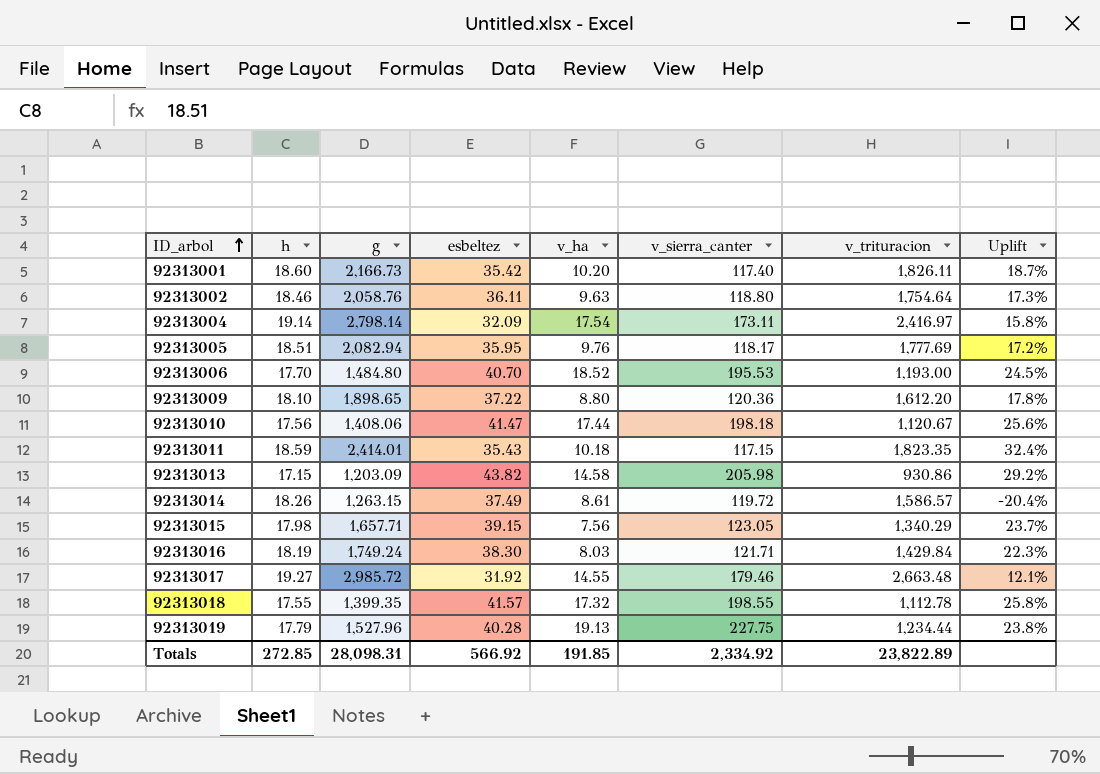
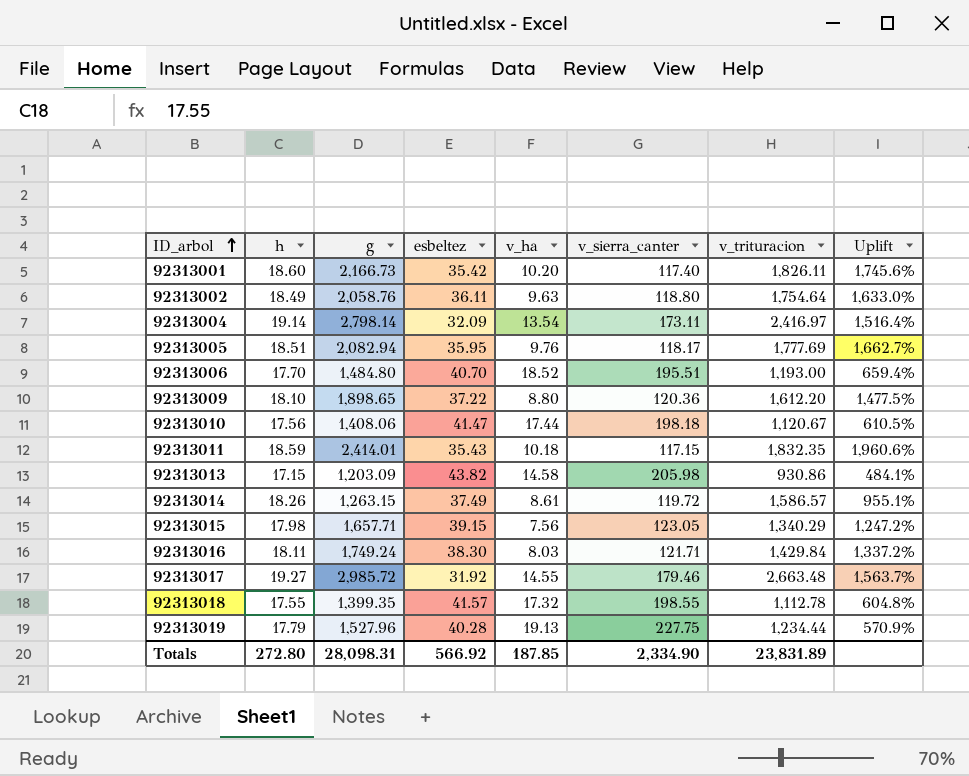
column Uplift | formula: ([g] - [v_trituracion]) / [v_trituracion] -> ([g] - [v_sierra_canter]) / [v_sierra_canter]
92313002 | h: 18.46 -> 18.49
92313004 | v_ha: 17.54 -> 13.54
92313006 | v_sierra_canter: 195.53 -> 195.51
92313011 | v_trituracion: 1,823.35 -> 1,832.35
92313016 | h: 18.19 -> 18.11
Totals | h: 272.85 -> 272.80
Totals | v_ha: 191.85 -> 187.85
Totals | v_sierra_canter: 2,334.92 -> 2,334.90
Totals | v_trituracion: 23,822.89 -> 23,831.89

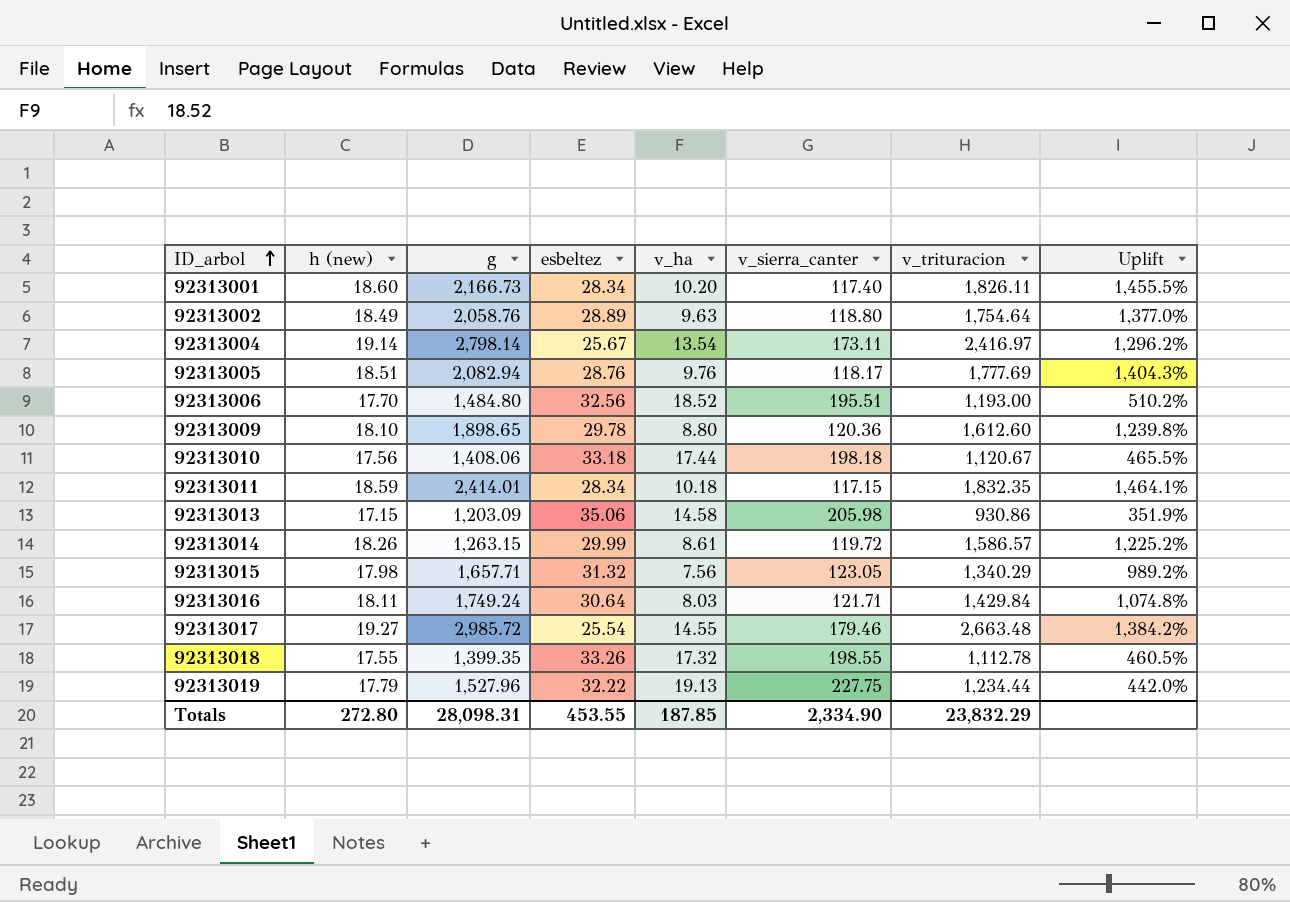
column name: h -> h (new)
column Uplift | formula: ([g] - [v_sierra_canter]) / [v_sierra_canter] -> ([v_trituracion] - [v_sierra_canter]) / [v_sierra_canter]
92313001 | esbeltez: 35.42 -> 28.34
92313002 | esbeltez: 36.11 -> 28.89
92313004 | esbeltez: 32.09 -> 25.67
92313005 | esbeltez: 35.95 -> 28.76
92313006 | esbeltez: 40.70 -> 32.56
92313009 | esbeltez: 37.22 -> 29.78
92313009 | v_trituracion: 1,612.20 -> 1,612.60
92313010 | esbeltez: 41.47 -> 33.18
92313011 | esbeltez: 35.43 -> 28.34
92313013 | esbeltez: 43.82 -> 35.06
92313014 | esbeltez: 37.49 -> 29.99
92313015 | esbeltez: 39.15 -> 31.32
92313016 | esbeltez: 38.30 -> 30.64
92313017 | esbeltez: 31.92 -> 25.54
92313018 | esbeltez: 41.57 -> 33.26
92313019 | esbeltez: 40.28 -> 32.22
Totals | esbeltez: 566.92 -> 453.55
Totals | v_trituracion: 23,831.89 -> 23,832.29

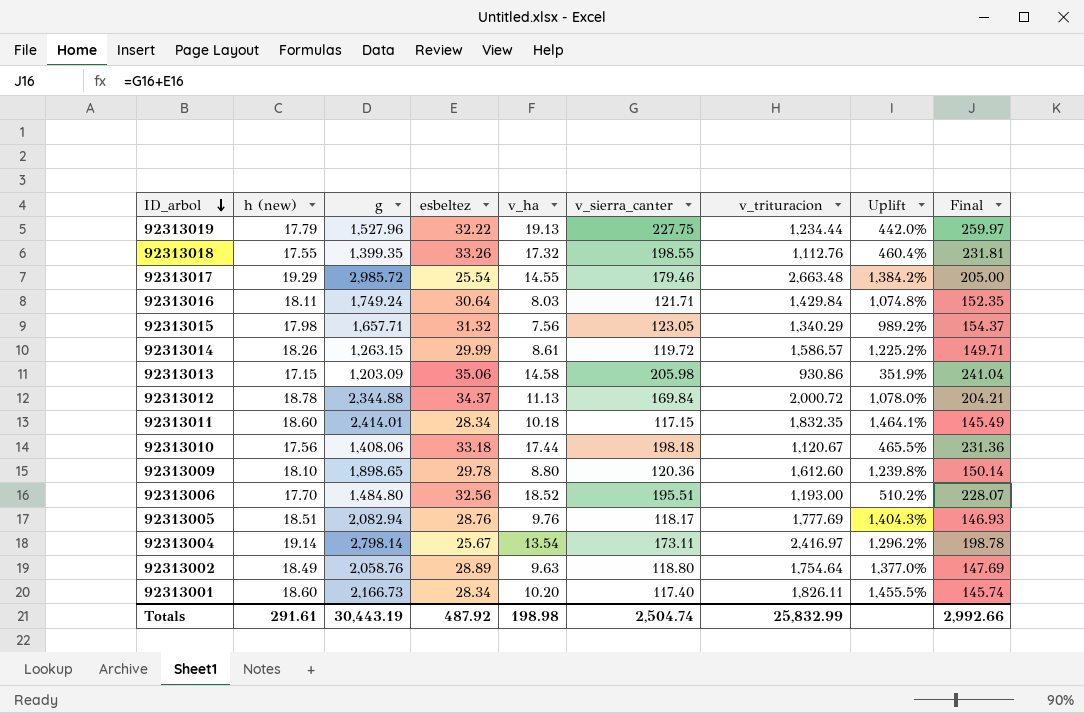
row order: ID_arbol ascending -> ID_arbol descending
column Final | formula: none -> [esbeltez] + [v_sierra_canter]
92313018 | v_trituracion: 1,112.78 -> 1,112.76
92313018 | Uplift: 460.5% -> 460.4%
92313017 | h (new): 19.27 -> 19.29
row 92313012: none -> 18.78 | 2,344.88 | 34.37 | 11.13 | 169.84 | 2,000.72 | 1,078.0% | 204.21
92313011 | h (new): 18.59 -> 18.60
Totals | h (new): 272.80 -> 291.61
Totals | g: 28,098.31 -> 30,443.19
Totals | esbeltez: 453.55 -> 487.92
Totals | v_ha: 187.85 -> 198.98
Totals | v_sierra_canter: 2,334.90 -> 2,504.74
Totals | v_trituracion: 23,832.29 -> 25,832.99

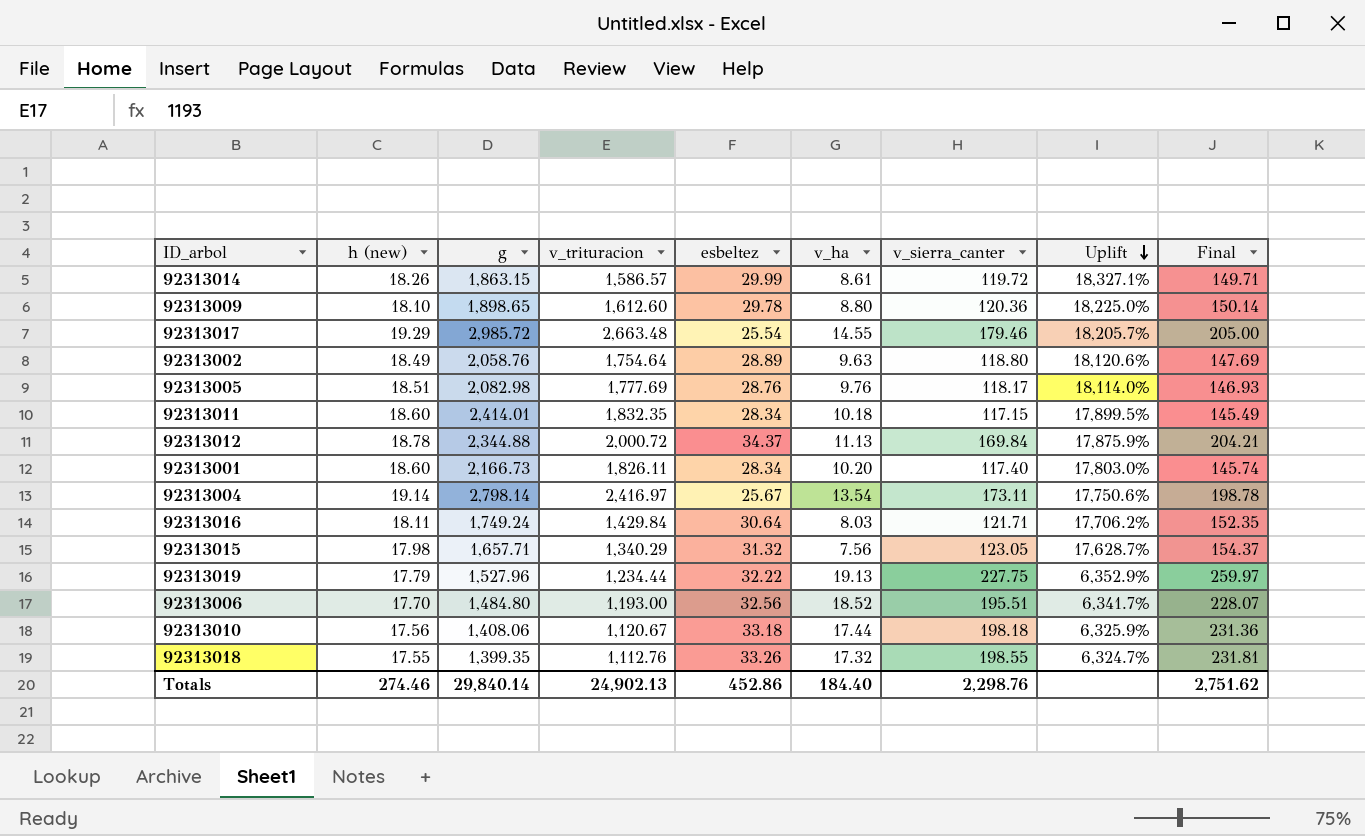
row order: ID_arbol descending -> Uplift descending
column v_trituracion | position: 7 -> 4
column Uplift | formula: ([v_trituracion] - [v_sierra_canter]) / [v_sierra_canter] -> ([v_trituracion] - [v_ha]) / [v_ha]
row 92313013: 17.15 | 1,203.09 | 35.06 | 14.58 | 205.98 | 930.86 | 351.9% | 241.04 -> none
92313014 | g: 1,263.15 -> 1,863.15
92313005 | g: 2,082.94 -> 2,082.98
Totals | h (new): 291.61 -> 274.46
Totals | g: 30,443.19 -> 29,840.14
Totals | v_trituracion: 25,832.99 -> 24,902.13
Totals | esbeltez: 487.92 -> 452.86
Totals | v_ha: 198.98 -> 184.40
Totals | v_sierra_canter: 2,504.74 -> 2,298.76
Totals | Final: 2,992.66 -> 2,751.62

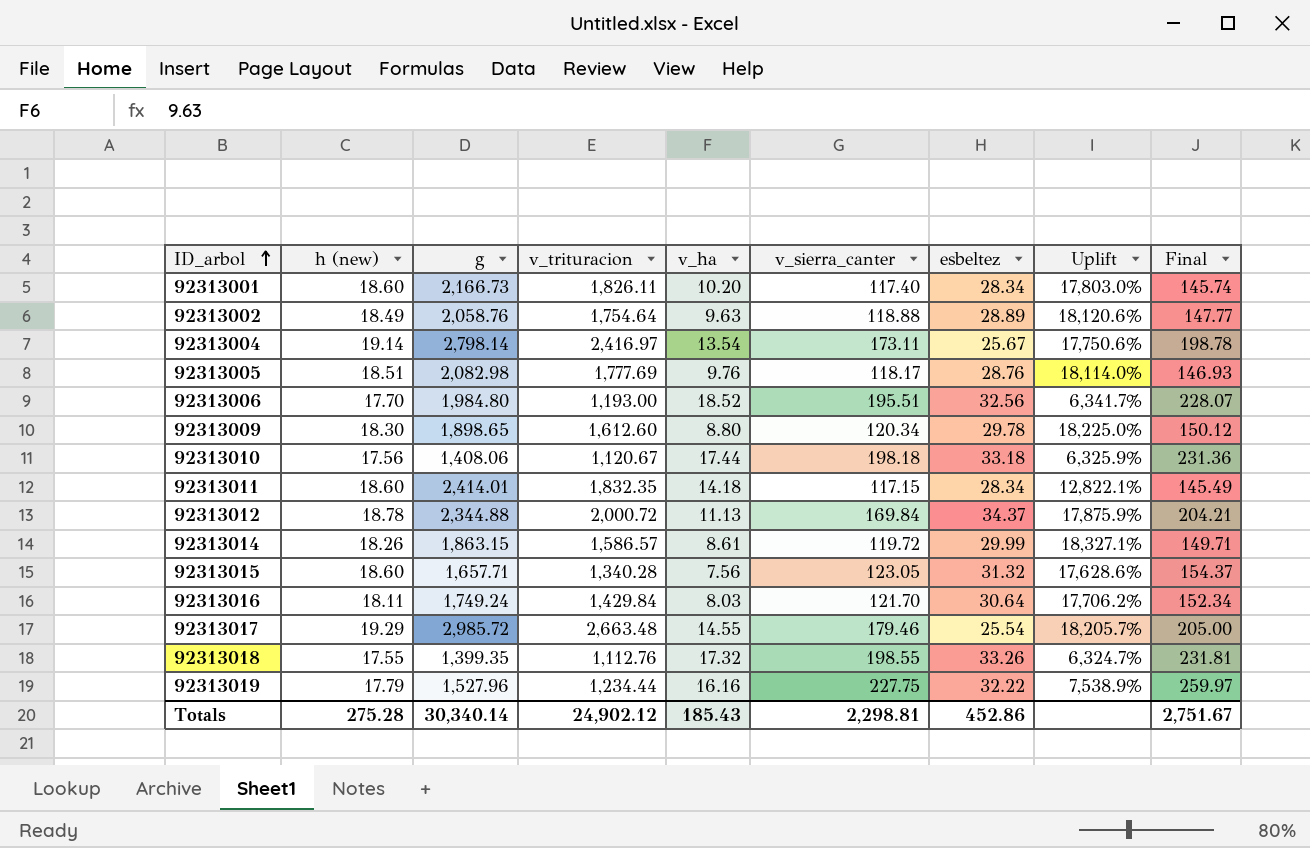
row order: Uplift descending -> ID_arbol ascending
column esbeltez | position: 5 -> 7
92313002 | v_sierra_canter: 118.80 -> 118.88
92313002 | Final: 147.69 -> 147.77
92313006 | g: 1,484.80 -> 1,984.80
92313009 | h (new): 18.10 -> 18.30
92313009 | v_sierra_canter: 120.36 -> 120.34
92313009 | Final: 150.14 -> 150.12
92313011 | v_ha: 10.18 -> 14.18
92313011 | Uplift: 17,899.5% -> 12,822.1%
92313015 | h (new): 17.98 -> 18.60
92313015 | v_trituracion: 1,340.29 -> 1,340.28
92313015 | Uplift: 17,628.7% -> 17,628.6%
92313016 | v_sierra_canter: 121.71 -> 121.70
92313016 | Final: 152.35 -> 152.34
92313019 | v_ha: 19.13 -> 16.16
92313019 | Uplift: 6,352.9% -> 7,538.9%
Totals | h (new): 274.46 -> 275.28
Totals | g: 29,840.14 -> 30,340.14
Totals | v_trituracion: 24,902.13 -> 24,902.12
Totals | v_ha: 184.40 -> 185.43
Totals | v_sierra_canter: 2,298.76 -> 2,298.81
Totals | Final: 2,751.62 -> 2,751.67

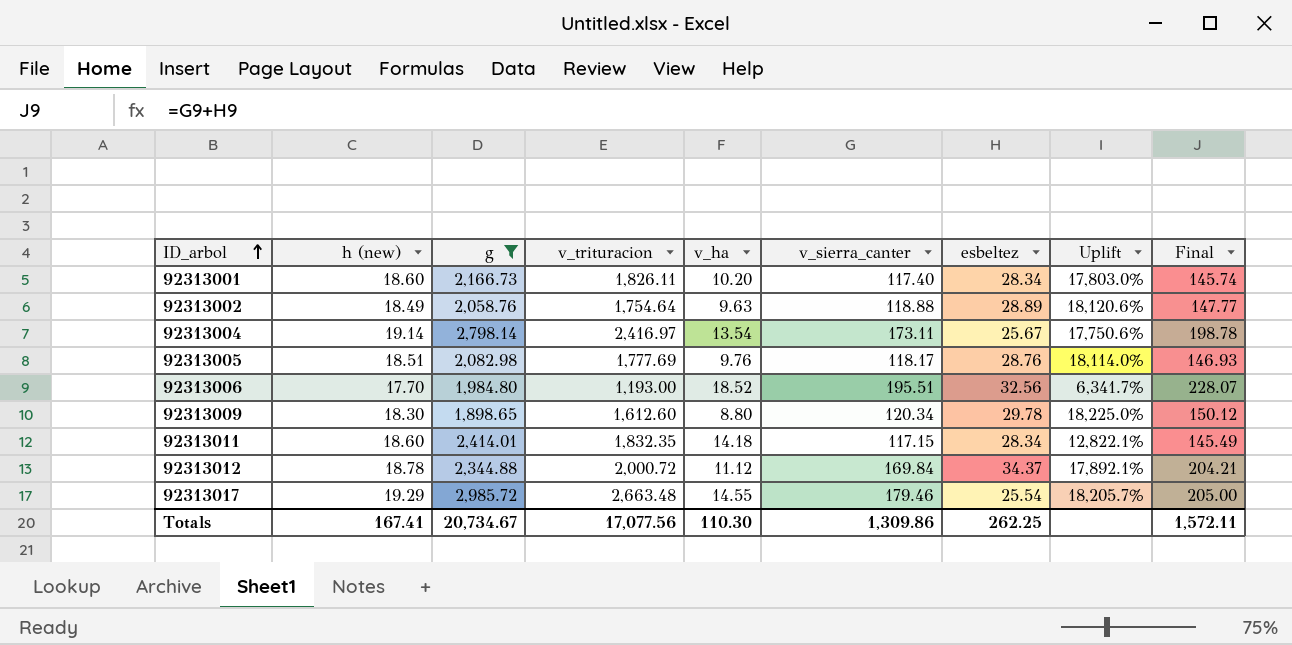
filter: none -> g >= 1,898.65
92313012 | v_ha: 11.13 -> 11.12
92313012 | Uplift: 17,875.9% -> 17,892.1%
Totals | h (new): 275.28 -> 167.41
Totals | g: 30,340.14 -> 20,734.67
Totals | v_trituracion: 24,902.12 -> 17,077.56
Totals | v_ha: 185.43 -> 110.30
Totals | v_sierra_canter: 2,298.81 -> 1,309.86
Totals | esbeltez: 452.86 -> 262.25
Totals | Final: 2,751.67 -> 1,572.11

